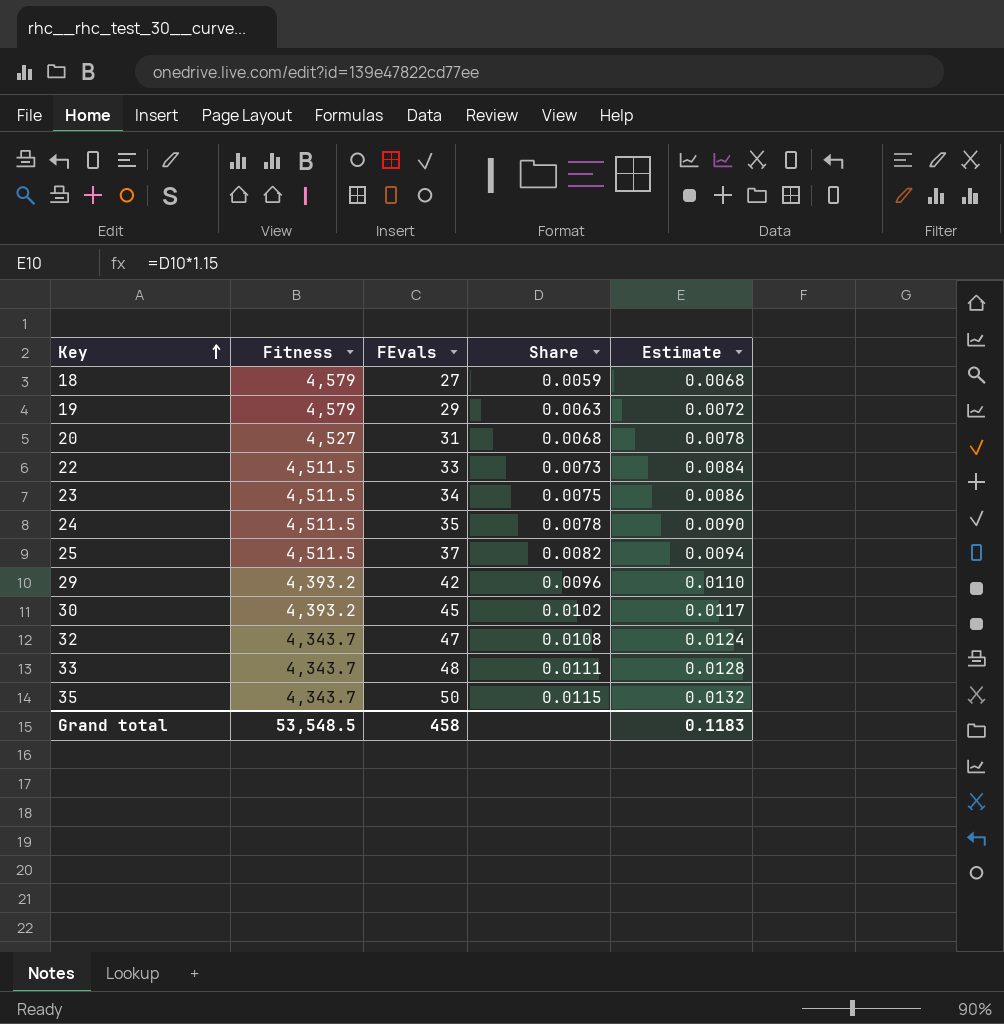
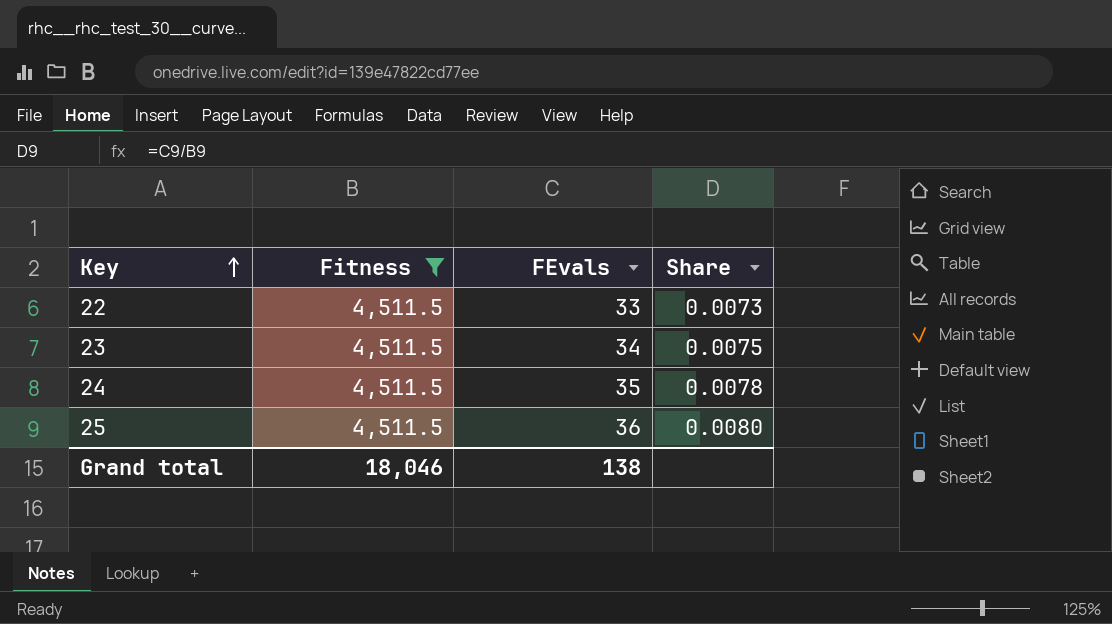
filter: none -> Fitness = 4,511.5
column Estimate | formula: [Share] * 1.15 -> none
25 | FEvals: 37 -> 36
25 | Share: 0.0082 -> 0.0080
Grand total | Fitness: 53,548.5 -> 18,046
Grand total | FEvals: 458 -> 138

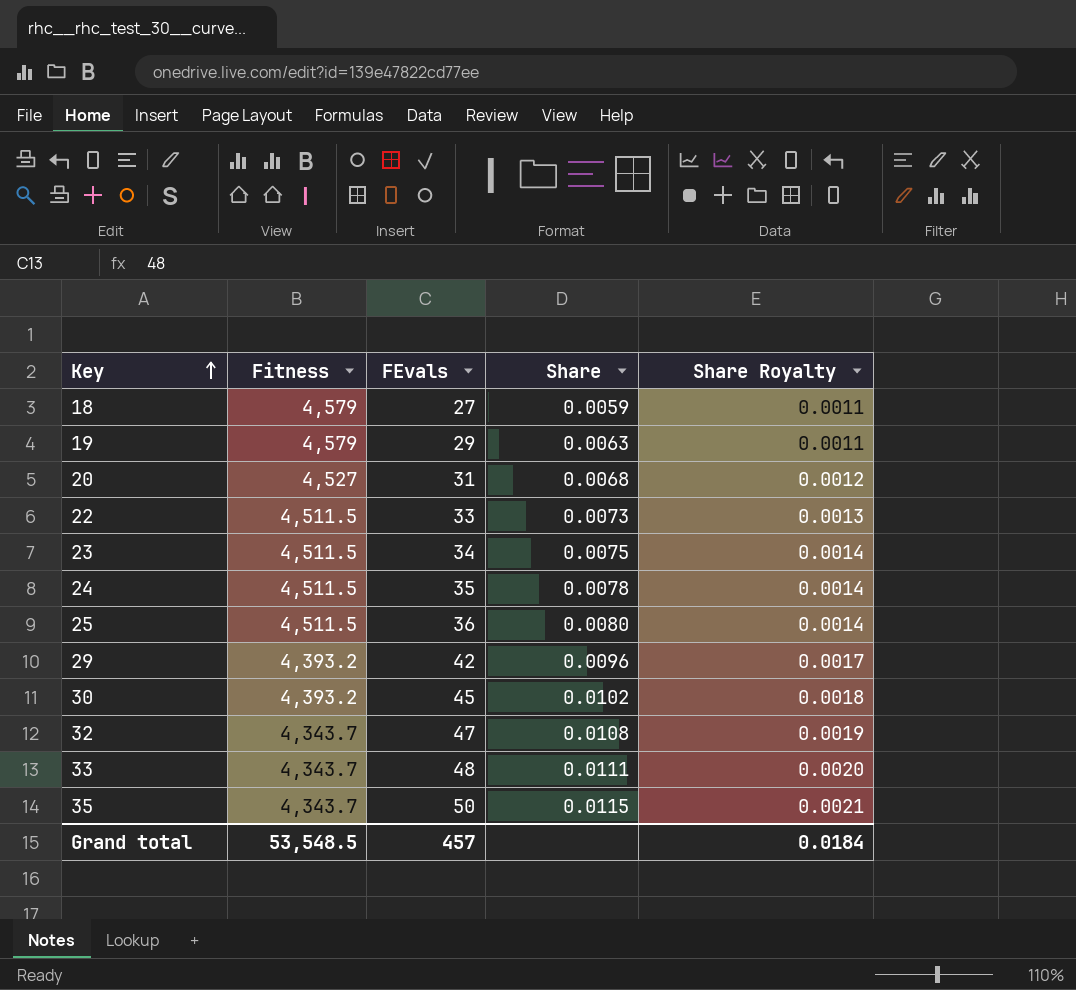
filter: Fitness = 4,511.5 -> none
column Share Royalty | formula: none -> [Share] * 0.18
Grand total | Fitness: 18,046 -> 53,548.5
Grand total | FEvals: 138 -> 457

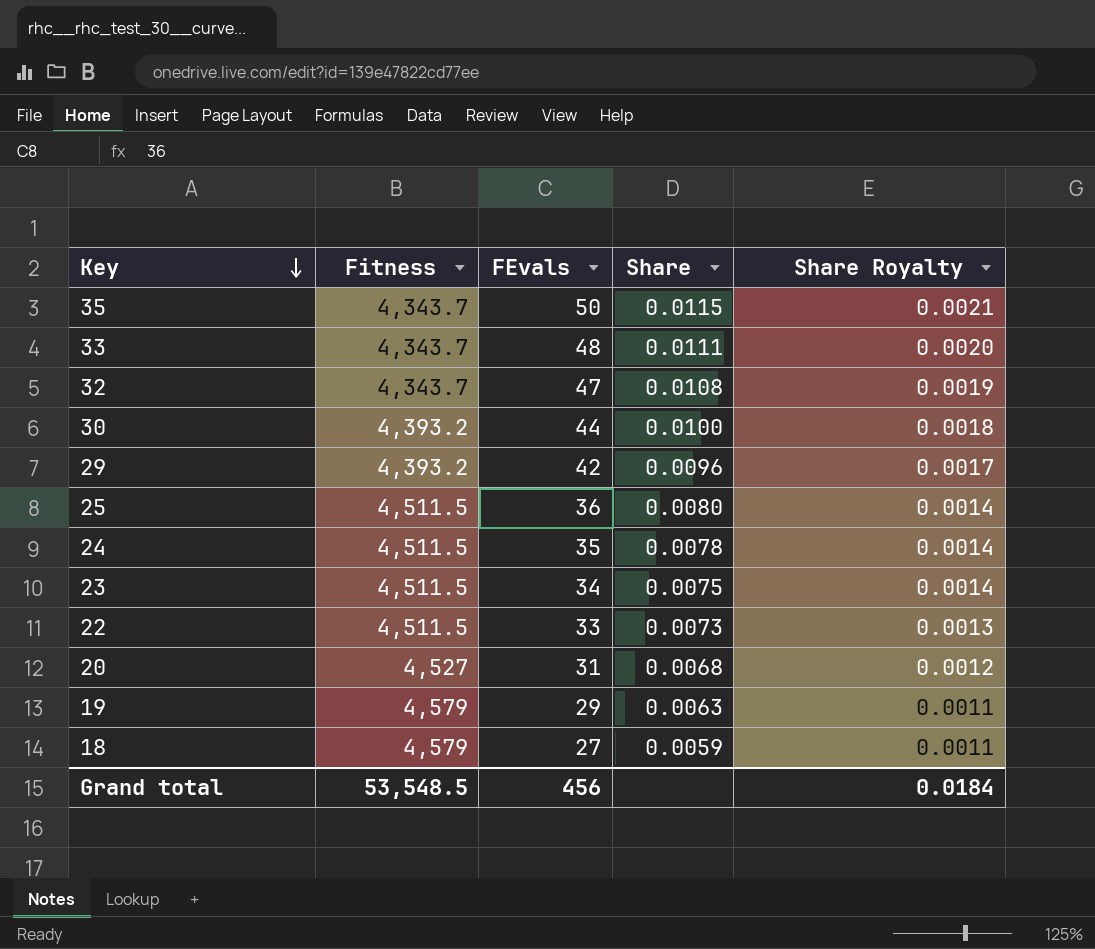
row order: Key ascending -> Key descending
30 | FEvals: 45 -> 44
30 | Share: 0.0102 -> 0.0100
Grand total | FEvals: 457 -> 456

